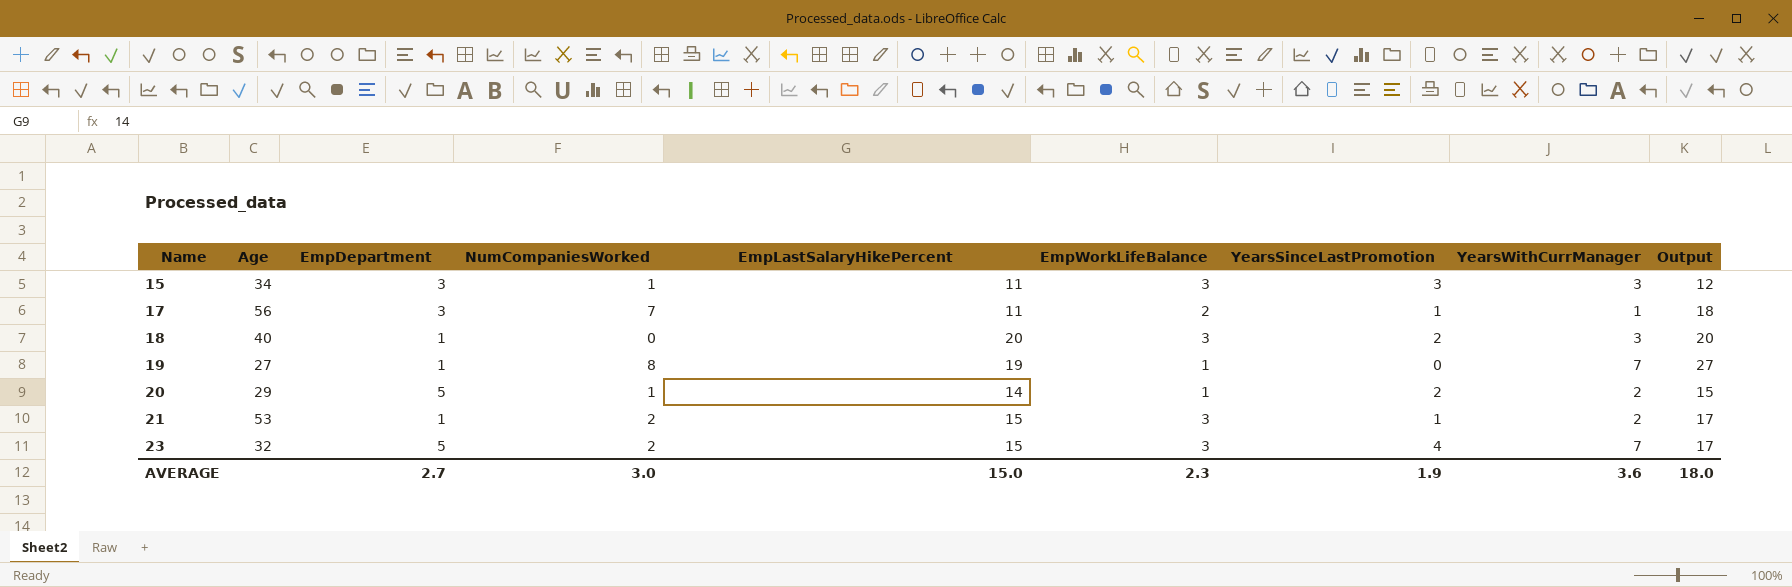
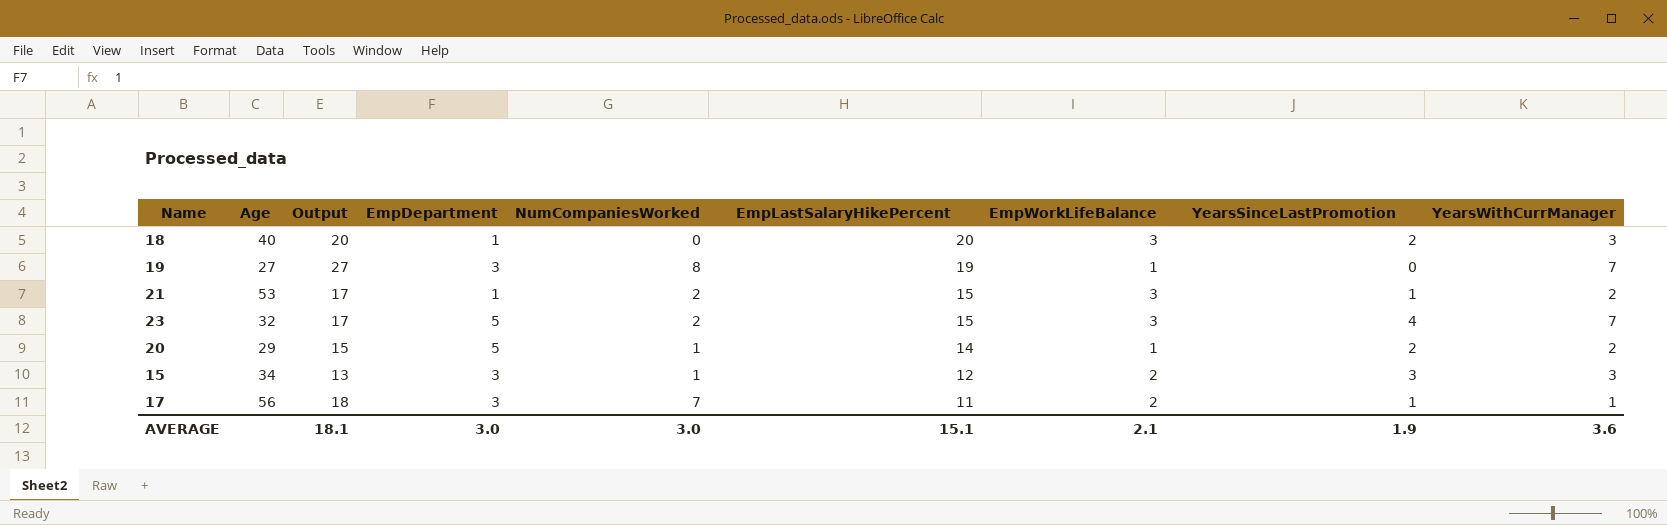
row order: Name ascending -> EmpLastSalaryHikePercent descending
column Output | position: 9 -> 3
19 | EmpDepartment: 1 -> 3
15 | Output: 12 -> 13
15 | EmpLastSalaryHikePercent: 11 -> 12
15 | EmpWorkLifeBalance: 3 -> 2
AVERAGE | Output: 18.0 -> 18.1
AVERAGE | EmpDepartment: 2.7 -> 3.0
AVERAGE | EmpLastSalaryHikePercent: 15.0 -> 15.1
AVERAGE | EmpWorkLifeBalance: 2.3 -> 2.1

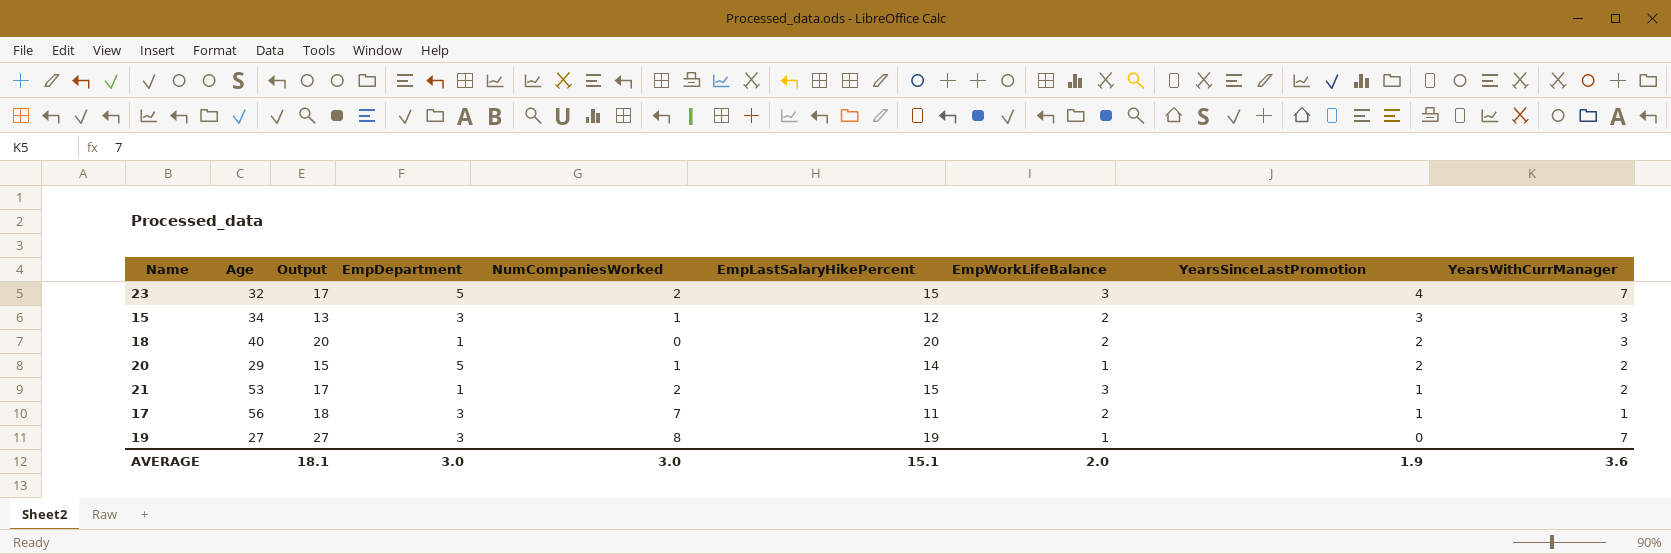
row order: EmpLastSalaryHikePercent descending -> YearsSinceLastPromotion descending
18 | EmpWorkLifeBalance: 3 -> 2
AVERAGE | EmpWorkLifeBalance: 2.1 -> 2.0

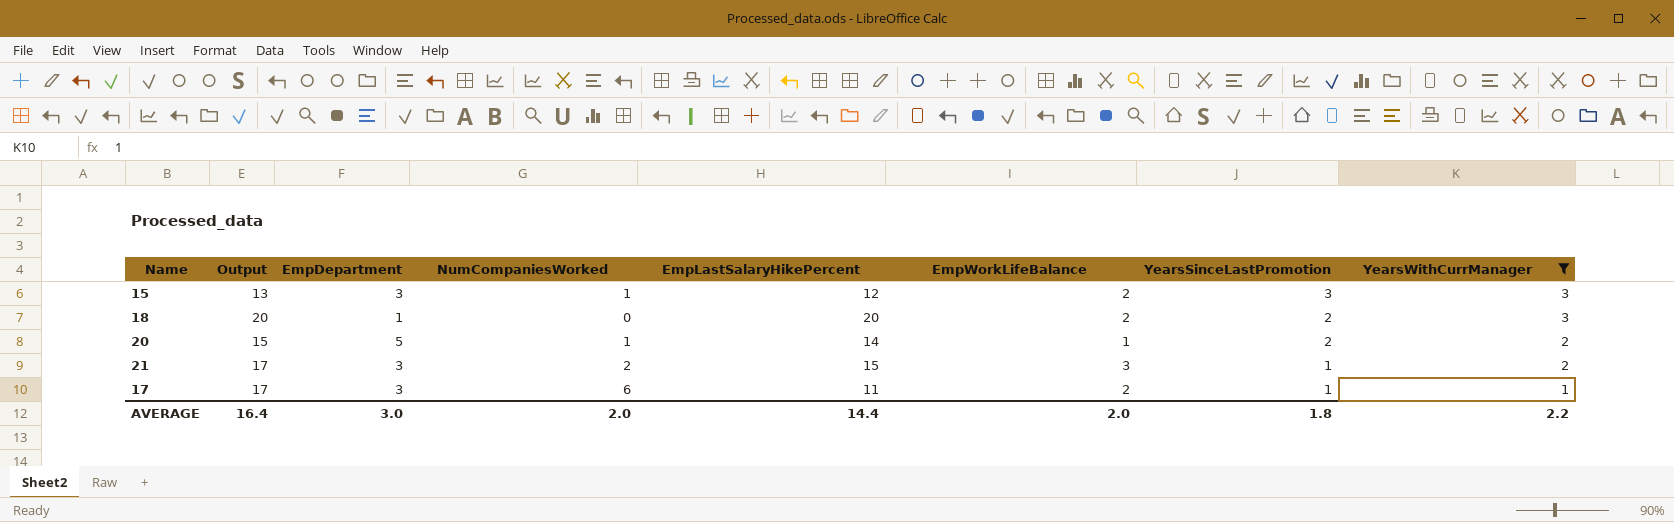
filter: none -> YearsWithCurrManager != 7
column Age | position: 2 -> none
21 | EmpDepartment: 1 -> 3
17 | Output: 18 -> 17
17 | NumCompaniesWorked: 7 -> 6
AVERAGE | Output: 18.1 -> 16.4
AVERAGE | NumCompaniesWorked: 3.0 -> 2.0
AVERAGE | EmpLastSalaryHikePercent: 15.1 -> 14.4
AVERAGE | YearsSinceLastPromotion: 1.9 -> 1.8
AVERAGE | YearsWithCurrManager: 3.6 -> 2.2

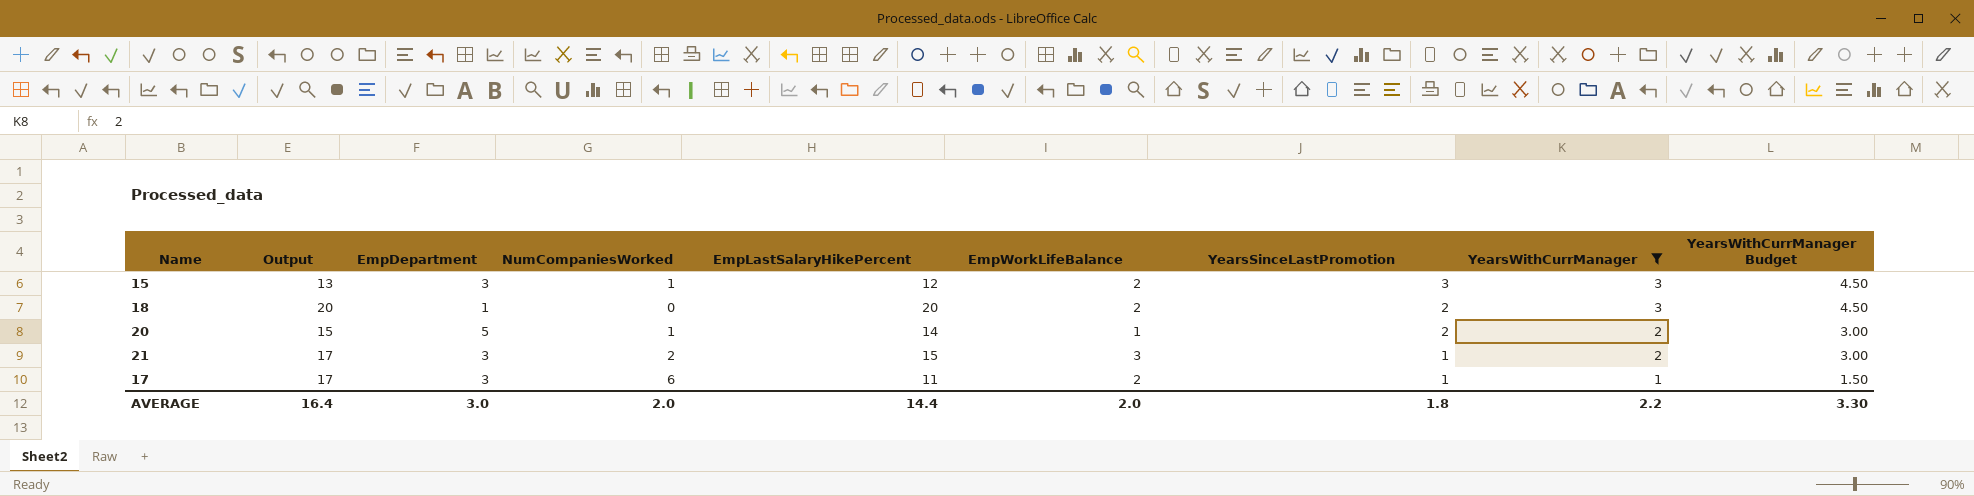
column YearsWithCurrManager Budget | formula: none -> [YearsWithCurrManager] * 1.5

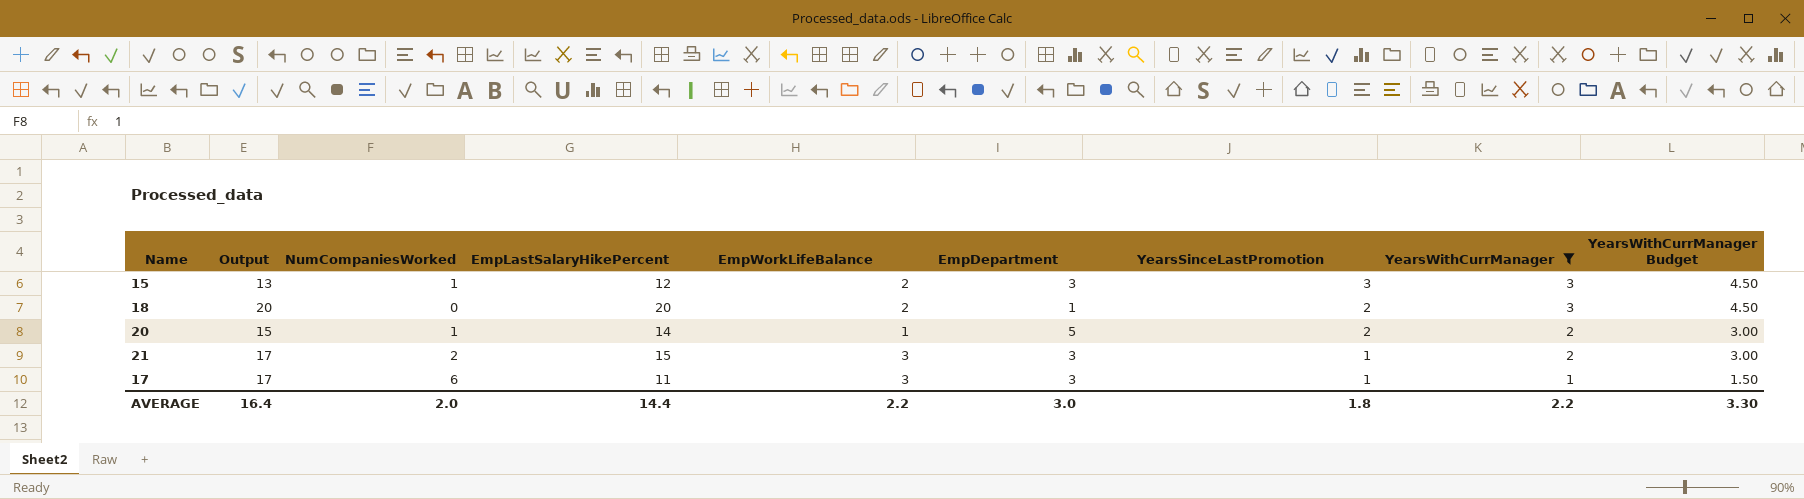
column EmpDepartment | position: 3 -> 6
17 | EmpWorkLifeBalance: 2 -> 3
AVERAGE | EmpWorkLifeBalance: 2.0 -> 2.2

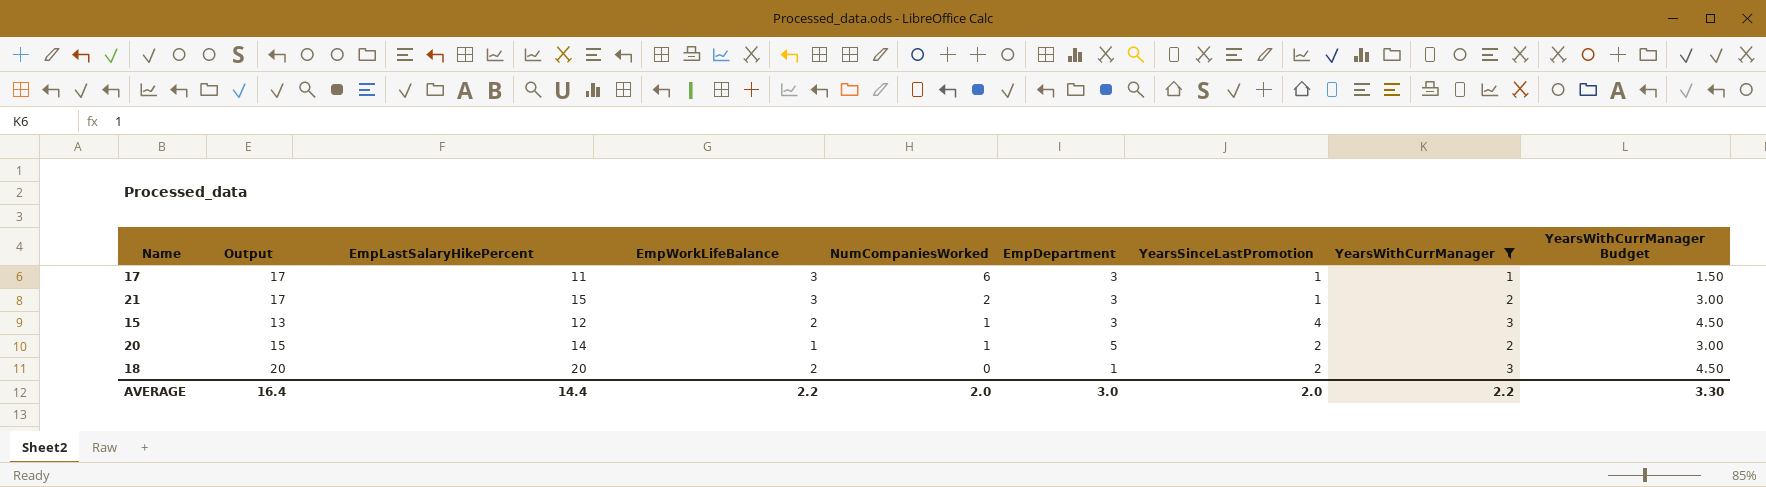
row order: YearsSinceLastPromotion descending -> NumCompaniesWorked descending
column NumCompaniesWorked | position: 3 -> 5
15 | YearsSinceLastPromotion: 3 -> 4
AVERAGE | YearsSinceLastPromotion: 1.8 -> 2.0

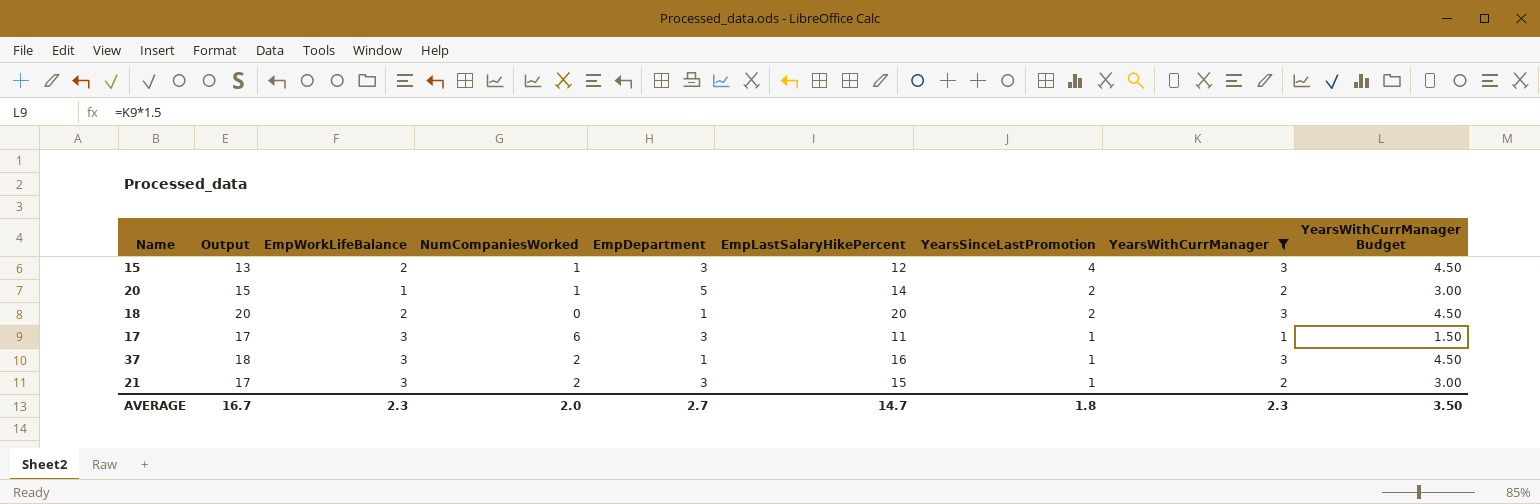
row order: NumCompaniesWorked descending -> YearsSinceLastPromotion descending
column EmpLastSalaryHikePercent | position: 3 -> 6
row 37: none -> 18 | 3 | 2 | 1 | 16 | 1 | 3 | 4.50
AVERAGE | Output: 16.4 -> 16.7
AVERAGE | EmpWorkLifeBalance: 2.2 -> 2.3
AVERAGE | EmpDepartment: 3.0 -> 2.7
AVERAGE | EmpLastSalaryHikePercent: 14.4 -> 14.7
AVERAGE | YearsSinceLastPromotion: 2.0 -> 1.8
AVERAGE | YearsWithCurrManager: 2.2 -> 2.3
AVERAGE | YearsWithCurrManager Budget: 3.30 -> 3.50

